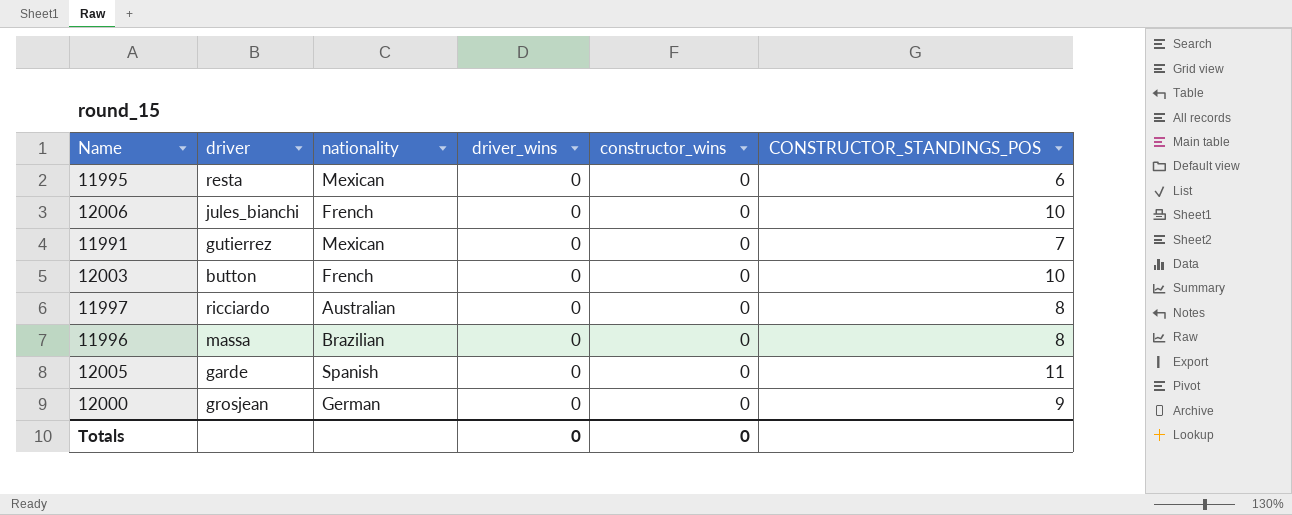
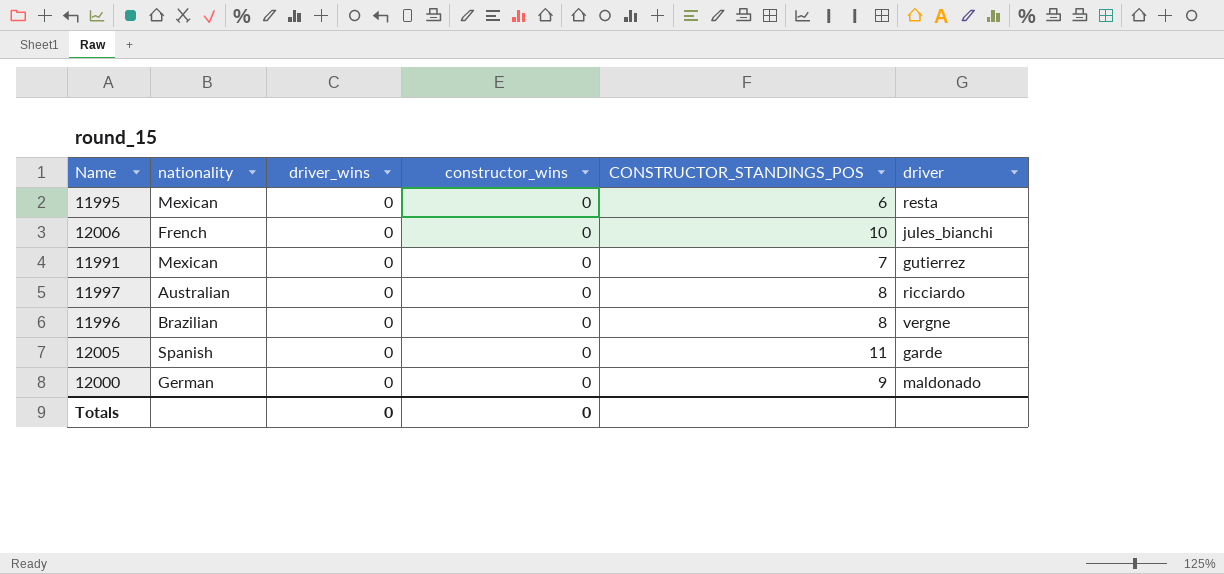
column driver | position: 2 -> 6
row 12003: button | French | 0 | 0 | 10 -> none
11996 | driver: massa -> vergne
12000 | driver: grosjean -> maldonado

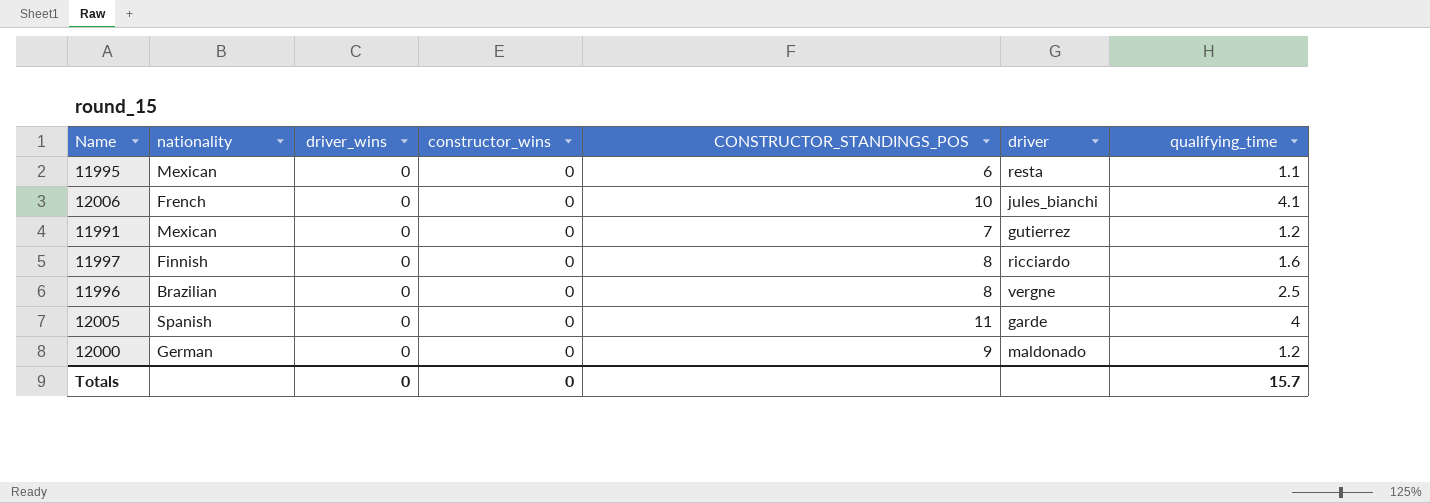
column qualifying_time | position: none -> 7
11997 | nationality: Australian -> Finnish

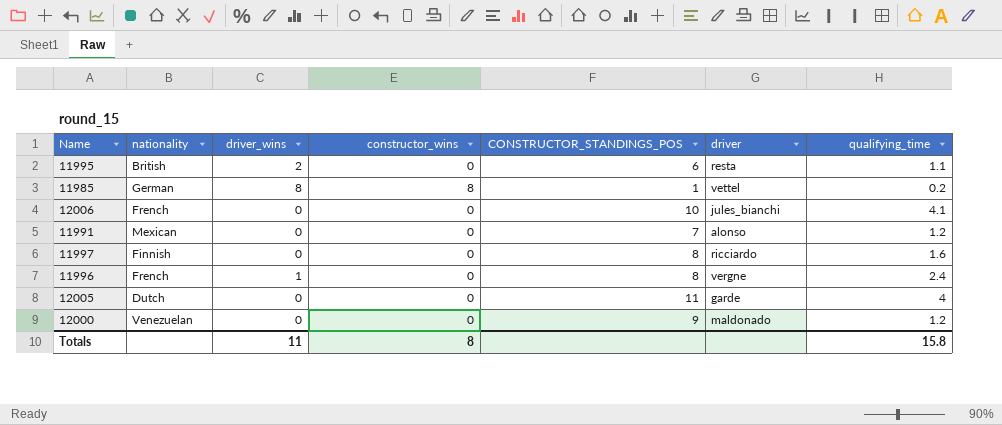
11995 | nationality: Mexican -> British
11995 | driver_wins: 0 -> 2
row 11985: none -> German | 8 | 8 | 1 | vettel | 0.2
11991 | driver: gutierrez -> alonso
11996 | nationality: Brazilian -> French
11996 | driver_wins: 0 -> 1
11996 | qualifying_time: 2.5 -> 2.4
12005 | nationality: Spanish -> Dutch
12000 | nationality: German -> Venezuelan
Totals | driver_wins: 0 -> 11
Totals | constructor_wins: 0 -> 8
Totals | qualifying_time: 15.7 -> 15.8

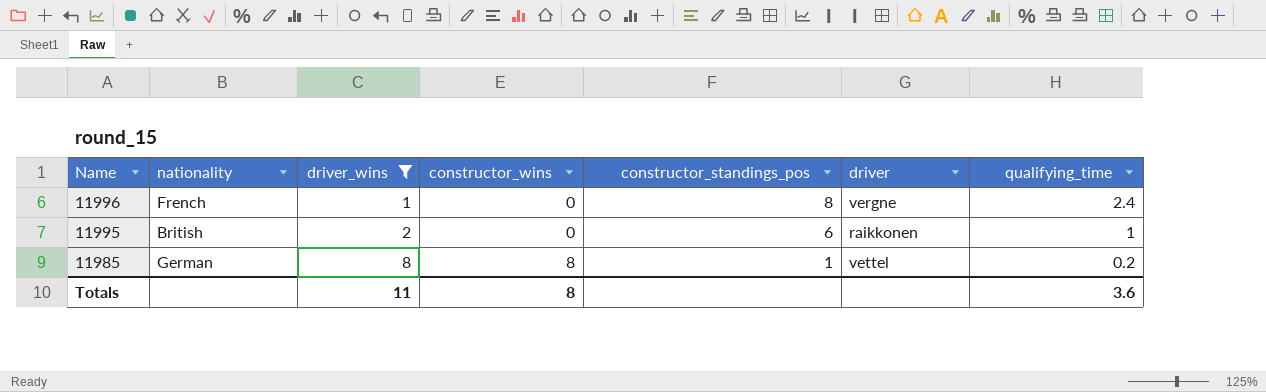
filter: none -> driver_wins != 0
row order: none -> Name descending
column name: CONSTRUCTOR_STANDINGS_POS -> constructor_standings_pos
11995 | driver: resta -> raikkonen
11995 | qualifying_time: 1.1 -> 1
Totals | qualifying_time: 15.8 -> 3.6

